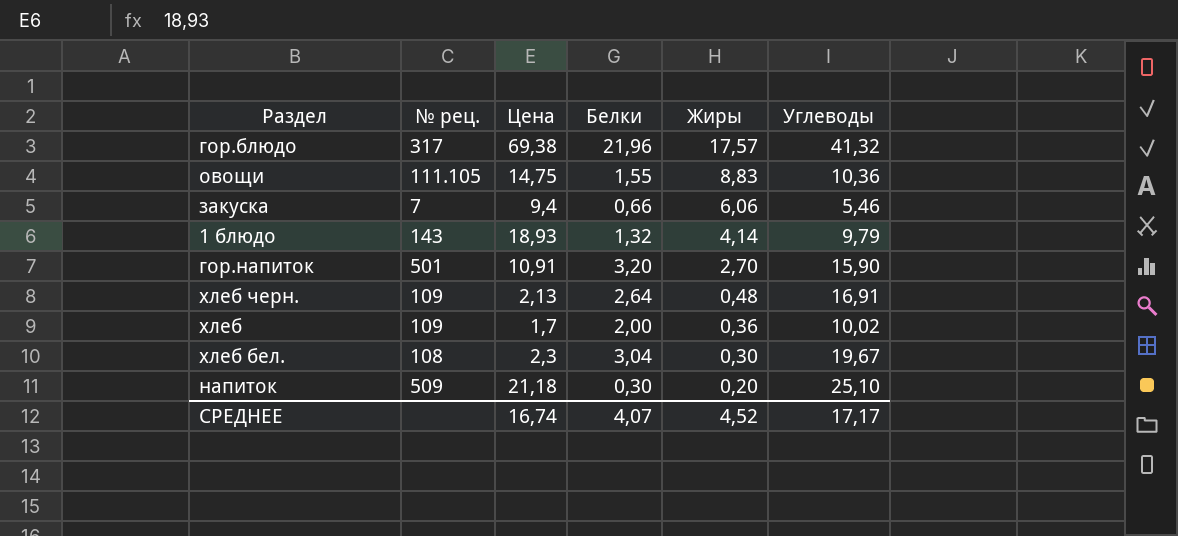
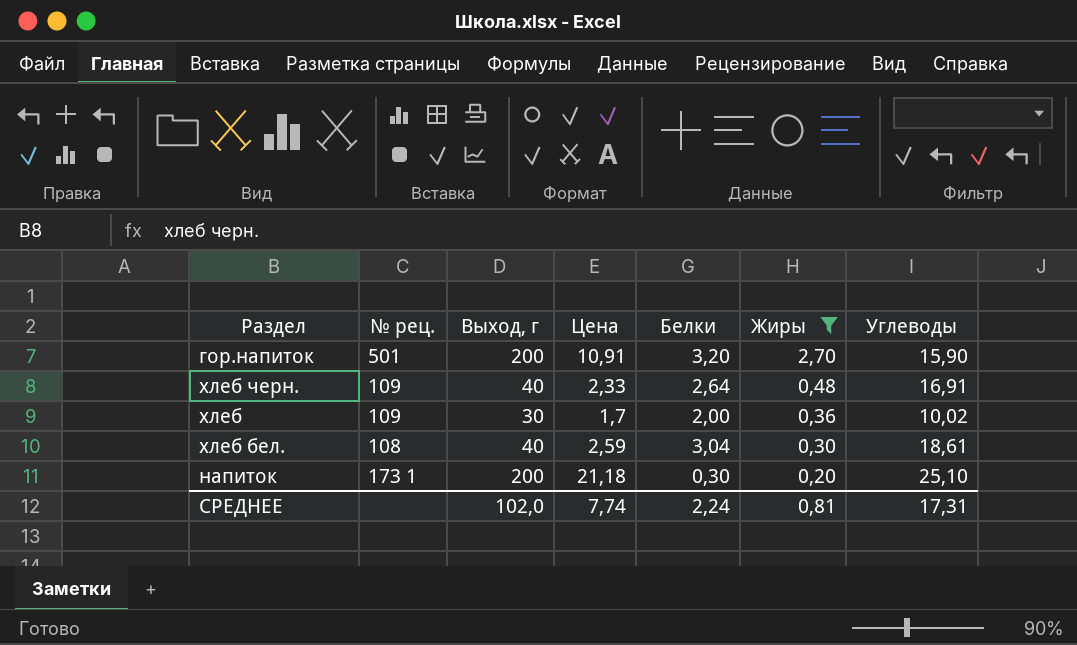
filter: none -> Жиры <= 2,70
column Выход, г | position: none -> 3
хлеб черн. | Цена: 2,13 -> 2,33
хлеб бел. | Цена: 2,3 -> 2,59
хлеб бел. | Углеводы: 19,67 -> 18,61
напиток | № рец.: 509 -> 173 1
СРЕДНЕЕ | Цена: 16,74 -> 7,74
СРЕДНЕЕ | Белки: 4,07 -> 2,24
СРЕДНЕЕ | Жиры: 4,52 -> 0,81
СРЕДНЕЕ | Углеводы: 17,17 -> 17,31

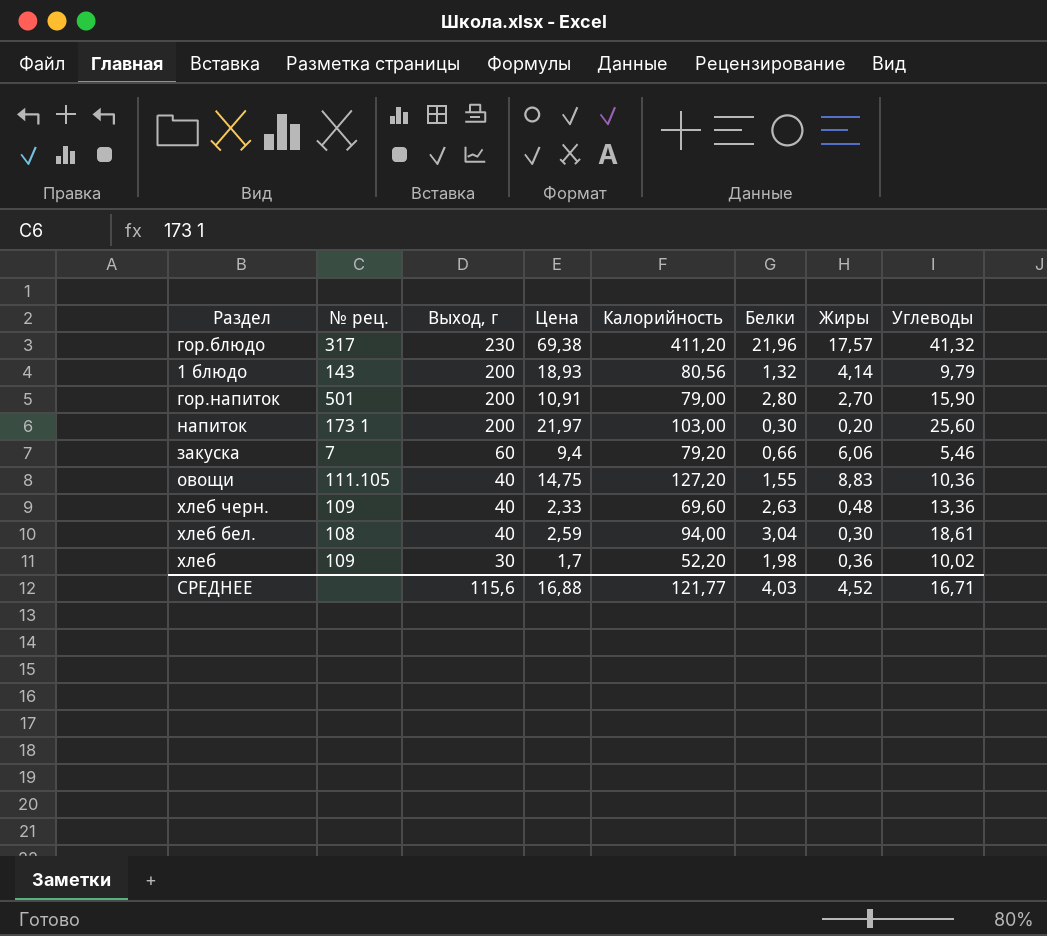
filter: Жиры <= 2,70 -> none
row order: Жиры descending -> Выход, г descending
column Калорийность | position: none -> 5
гор.напиток | Белки: 3,20 -> 2,80
напиток | Цена: 21,18 -> 21,97
напиток | Углеводы: 25,10 -> 25,60
хлеб черн. | Белки: 2,64 -> 2,63
хлеб черн. | Углеводы: 16,91 -> 13,36
хлеб | Белки: 2,00 -> 1,98
СРЕДНЕЕ | Выход, г: 102,0 -> 115,6
СРЕДНЕЕ | Цена: 7,74 -> 16,88
СРЕДНЕЕ | Белки: 2,24 -> 4,03
СРЕДНЕЕ | Жиры: 0,81 -> 4,52
СРЕДНЕЕ | Углеводы: 17,31 -> 16,71

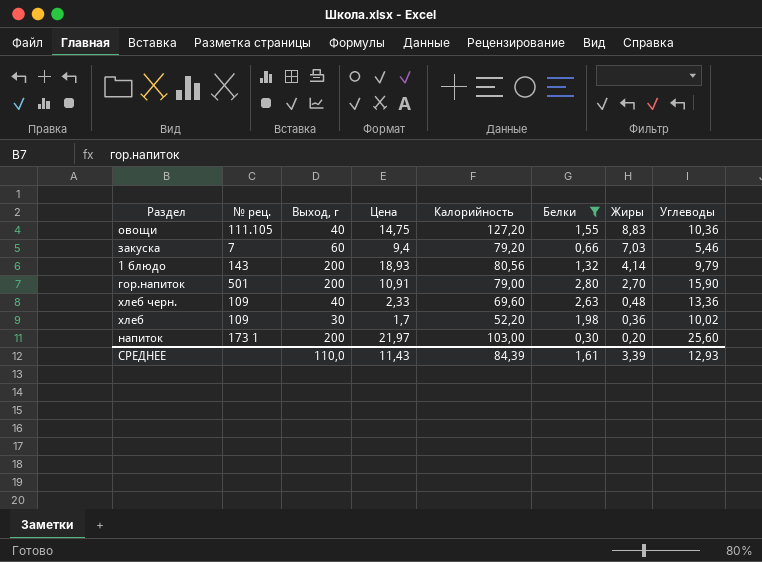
filter: none -> Белки <= 2,80
row order: Выход, г descending -> Жиры descending
закуска | Жиры: 6,06 -> 7,03
СРЕДНЕЕ | Выход, г: 115,6 -> 110,0
СРЕДНЕЕ | Цена: 16,88 -> 11,43
СРЕДНЕЕ | Калорийность: 121,77 -> 84,39
СРЕДНЕЕ | Белки: 4,03 -> 1,61
СРЕДНЕЕ | Жиры: 4,52 -> 3,39
СРЕДНЕЕ | Углеводы: 16,71 -> 12,93

